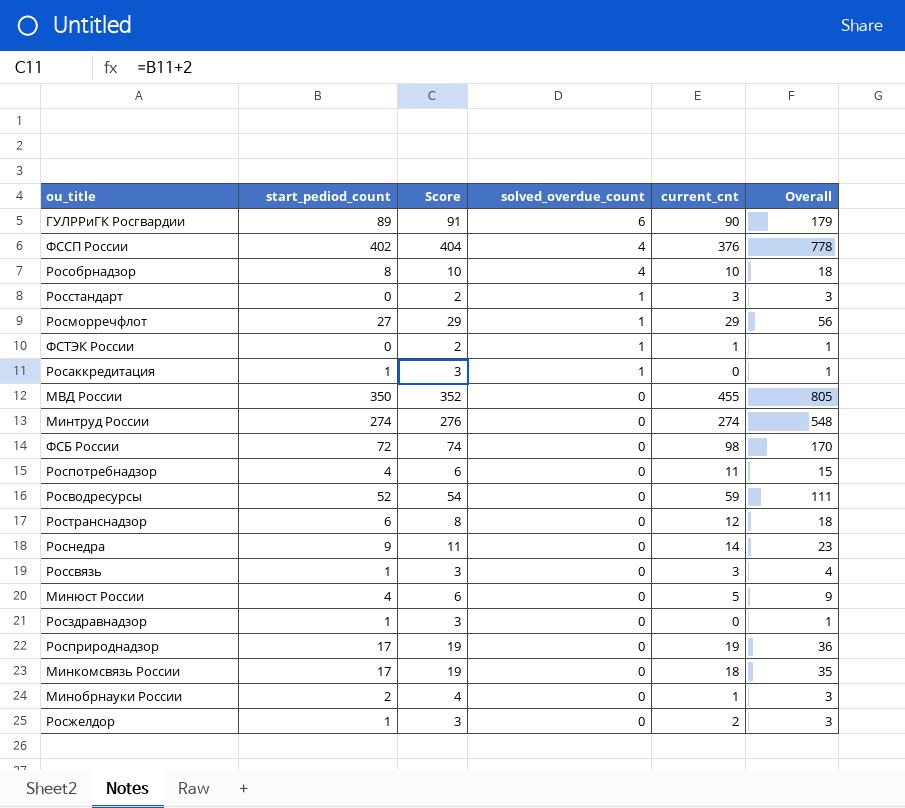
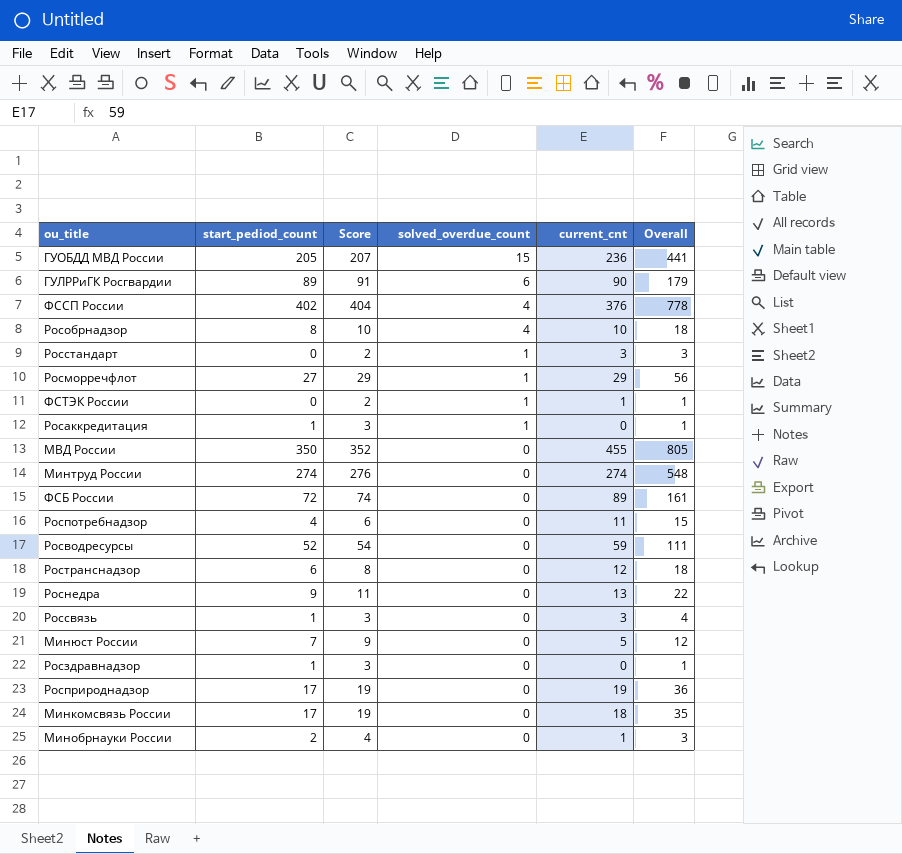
row Росжелдор: 1 | 3 | 0 | 2 | 3 -> none
row ГУОБДД МВД России: none -> 205 | 207 | 15 | 236 | 441
ФСБ России | current_cnt: 98 -> 89
ФСБ России | Overall: 170 -> 161
Роснедра | current_cnt: 14 -> 13
Роснедра | Overall: 23 -> 22
Минюст России | start_pediod_count: 4 -> 7
Минюст России | Score: 6 -> 9
Минюст России | Overall: 9 -> 12

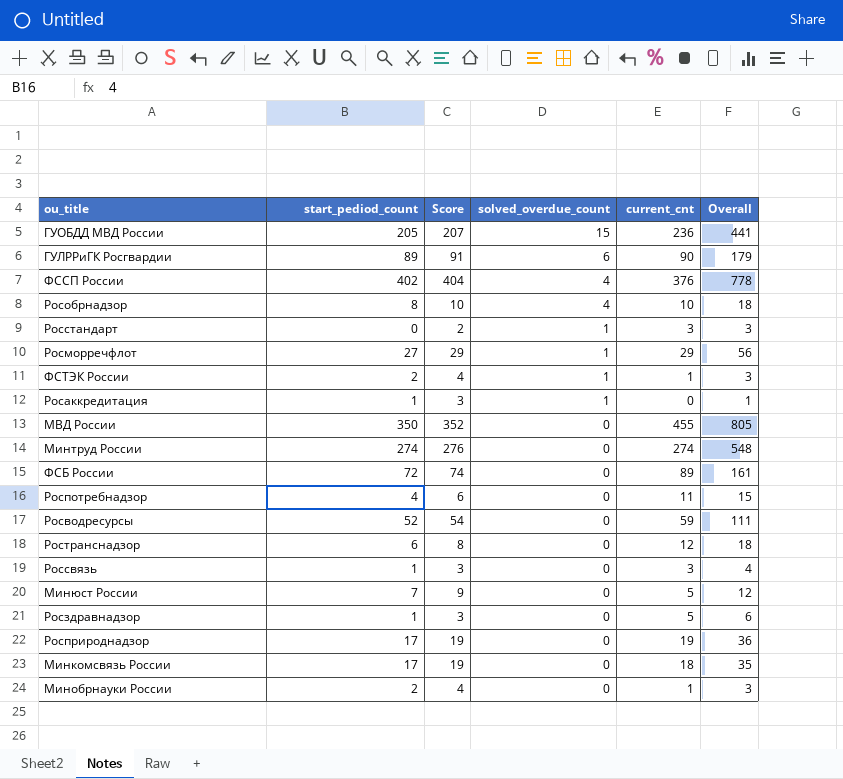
row Роснедра: 9 | 11 | 0 | 13 | 22 -> none
ФСТЭК России | start_pediod_count: 0 -> 2
ФСТЭК России | Score: 2 -> 4
ФСТЭК России | Overall: 1 -> 3
Росздравнадзор | current_cnt: 0 -> 5
Росздравнадзор | Overall: 1 -> 6

